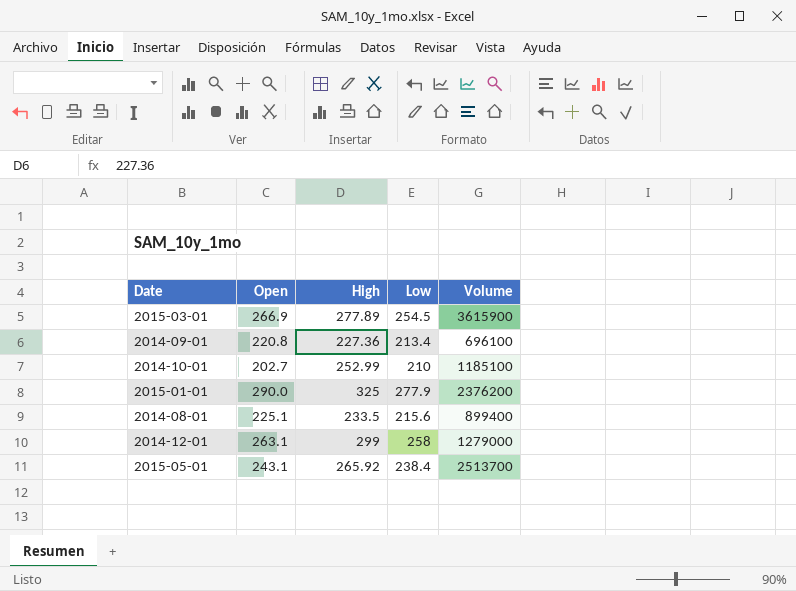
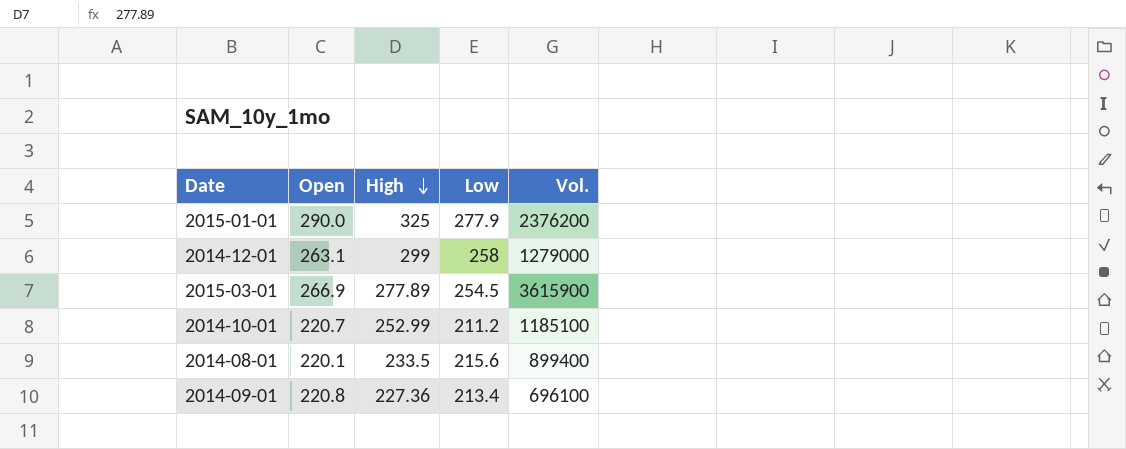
row order: none -> High descending
column name: Volume -> Vol.
row 2015-05-01: 243.1 | 265.92 | 238.4 | 2513700 -> none
2014-10-01 | Open: 202.7 -> 220.7
2014-10-01 | Low: 210 -> 211.2
2014-08-01 | Open: 225.1 -> 220.1

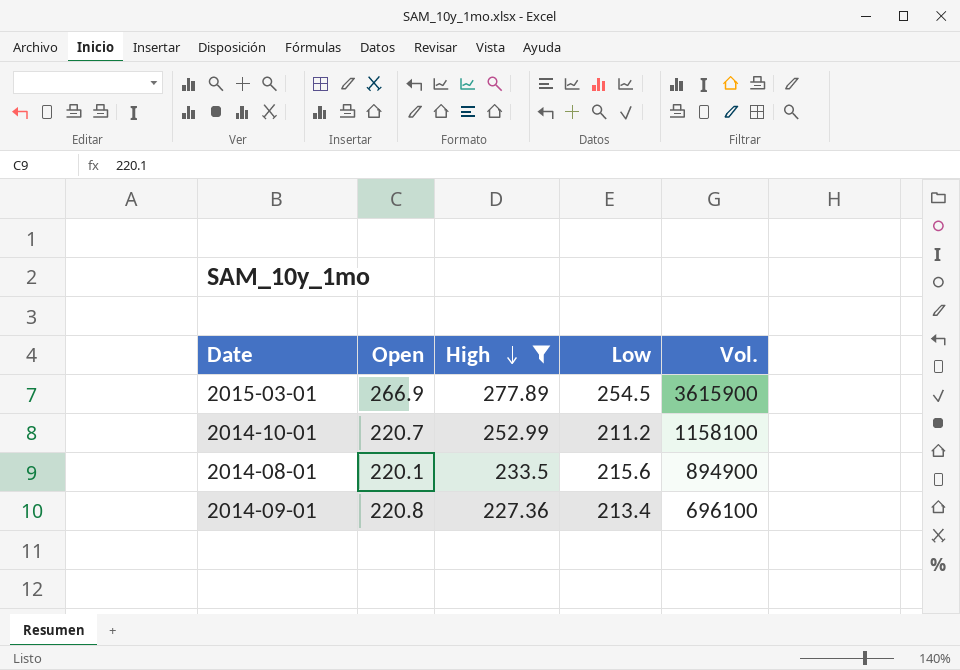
filter: none -> High <= 277.89
2014-10-01 | Vol.: 1185100 -> 1158100
2014-08-01 | Vol.: 899400 -> 894900

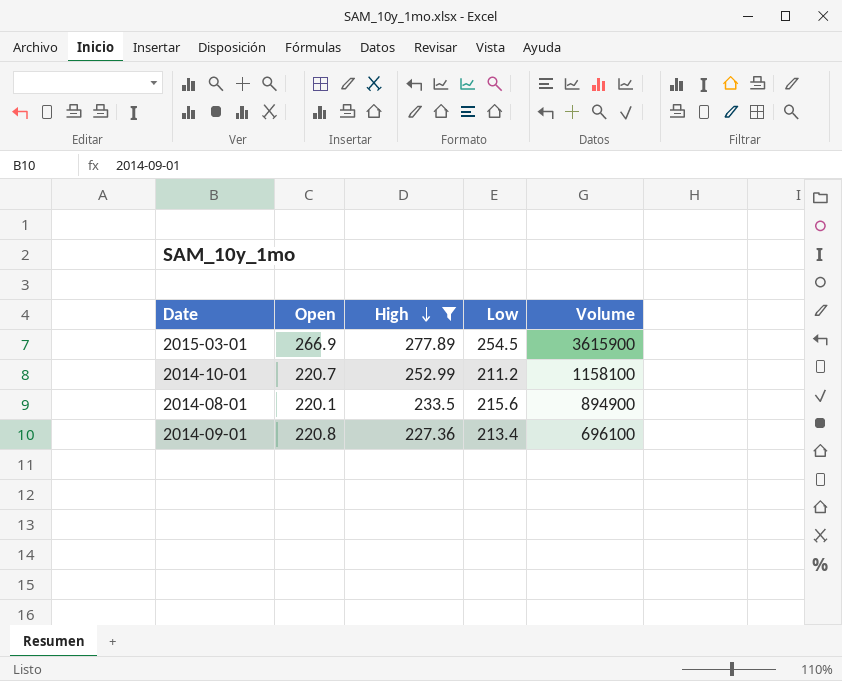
column name: Vol. -> Volume

